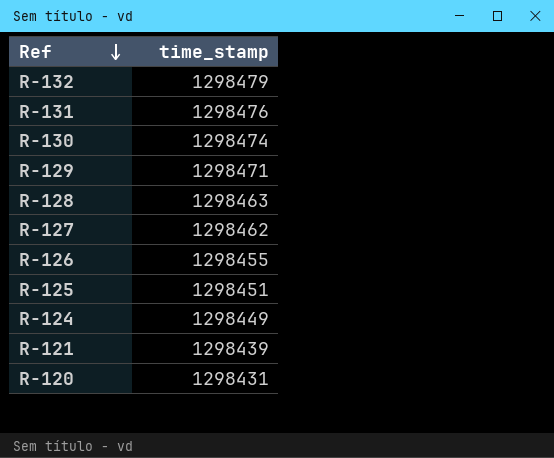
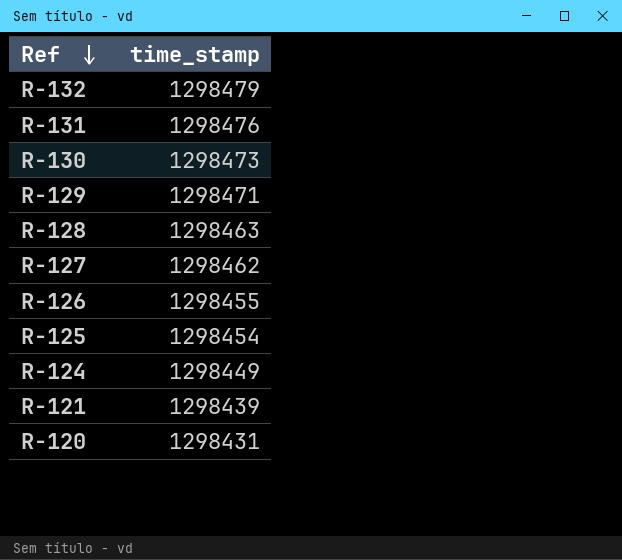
R-130 | time_stamp: 1298474 -> 1298473
R-125 | time_stamp: 1298451 -> 1298454

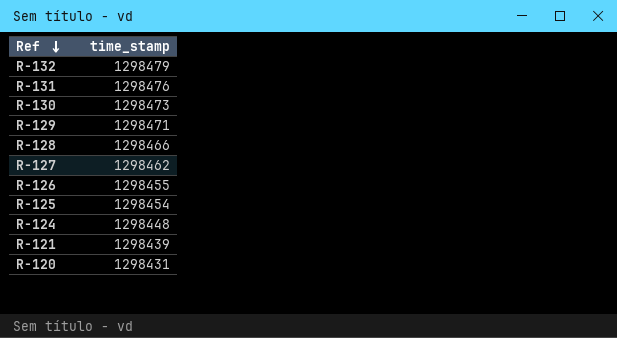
R-128 | time_stamp: 1298463 -> 1298466
R-124 | time_stamp: 1298449 -> 1298448

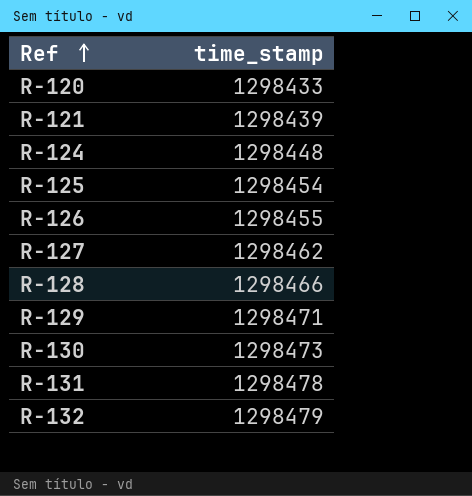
row order: Ref descending -> Ref ascending
R-120 | time_stamp: 1298431 -> 1298433
R-131 | time_stamp: 1298476 -> 1298478

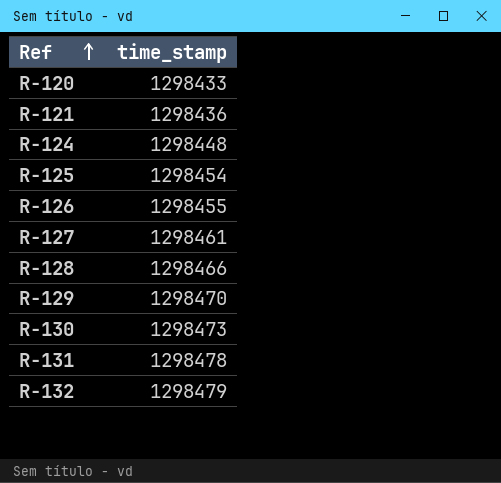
R-121 | time_stamp: 1298439 -> 1298436
R-127 | time_stamp: 1298462 -> 1298461
R-129 | time_stamp: 1298471 -> 1298470

